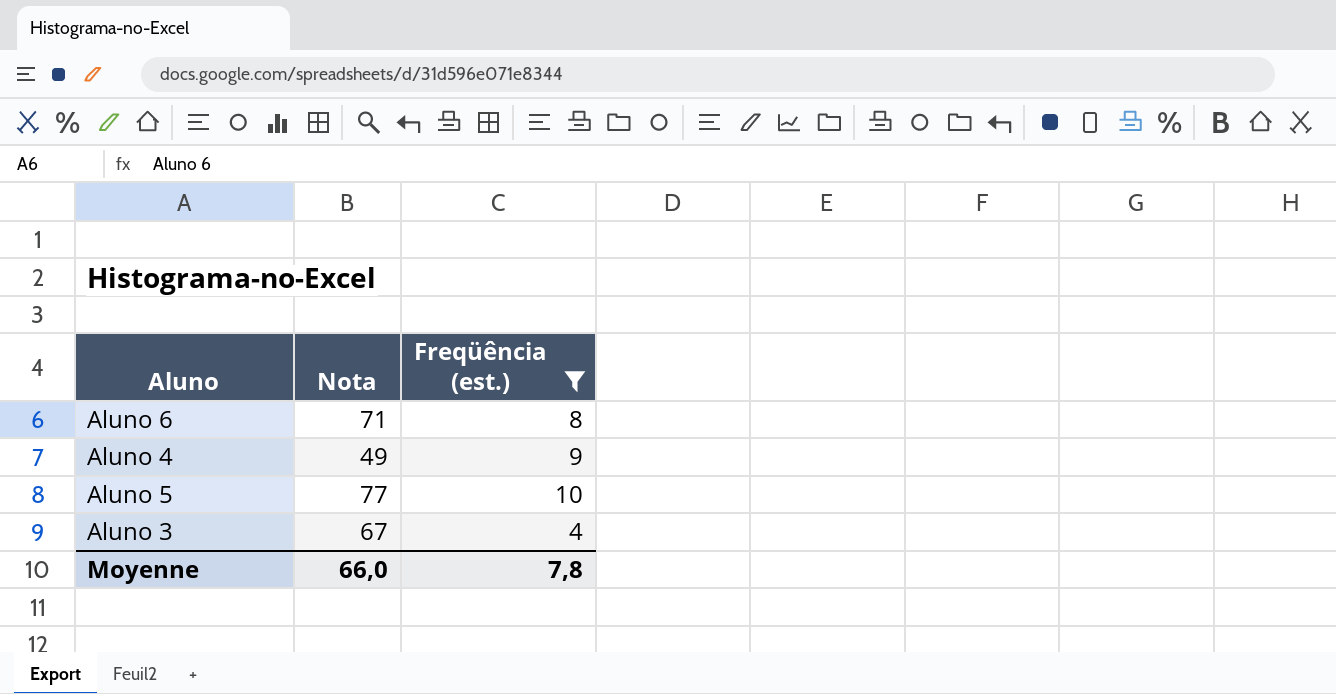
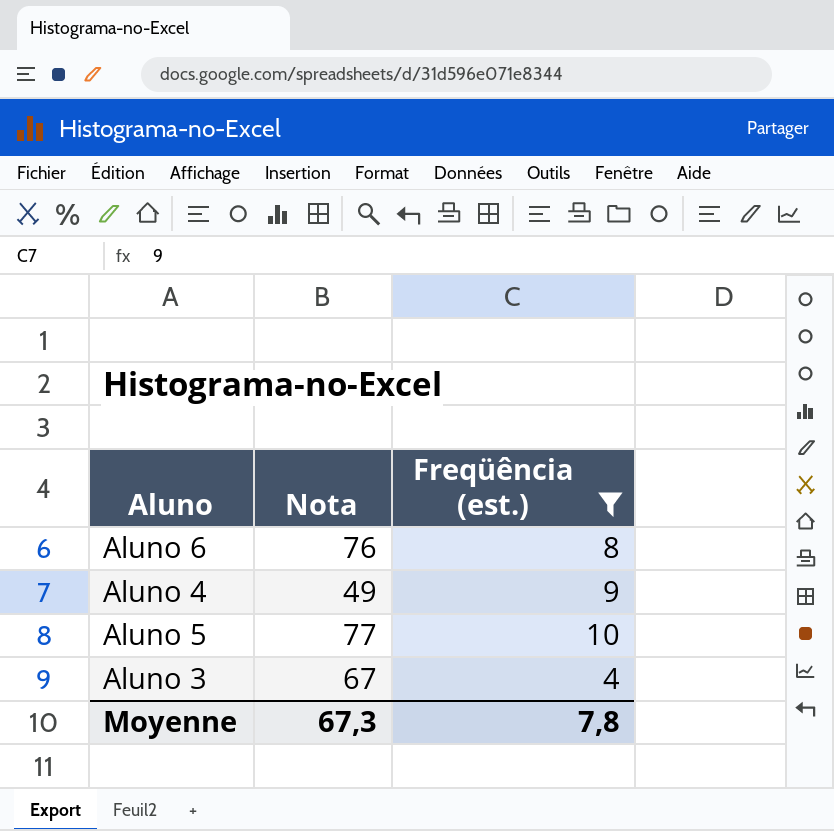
Aluno 6 | Nota: 71 -> 76
Moyenne | Nota: 66,0 -> 67,3

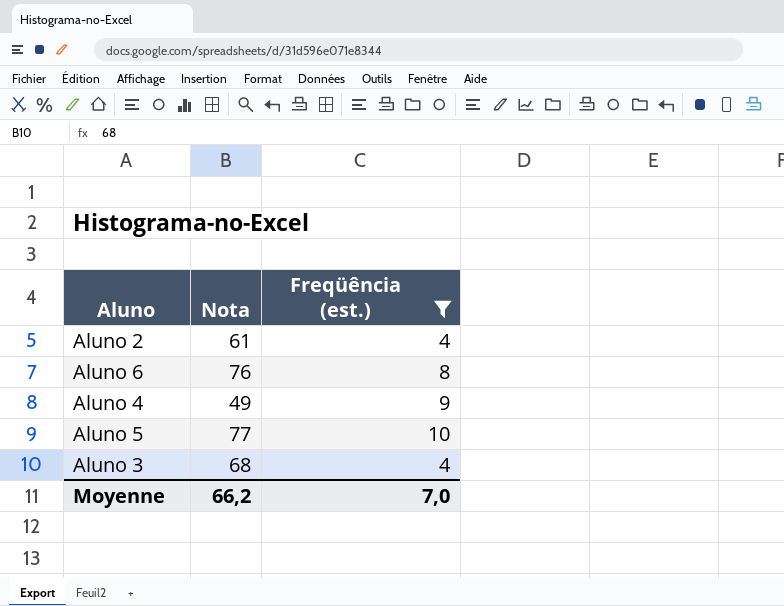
row Aluno 2: none -> 61 | 4
Aluno 3 | Nota: 67 -> 68
Moyenne | Nota: 67,3 -> 66,2
Moyenne | Freqüência (est.): 7,8 -> 7,0

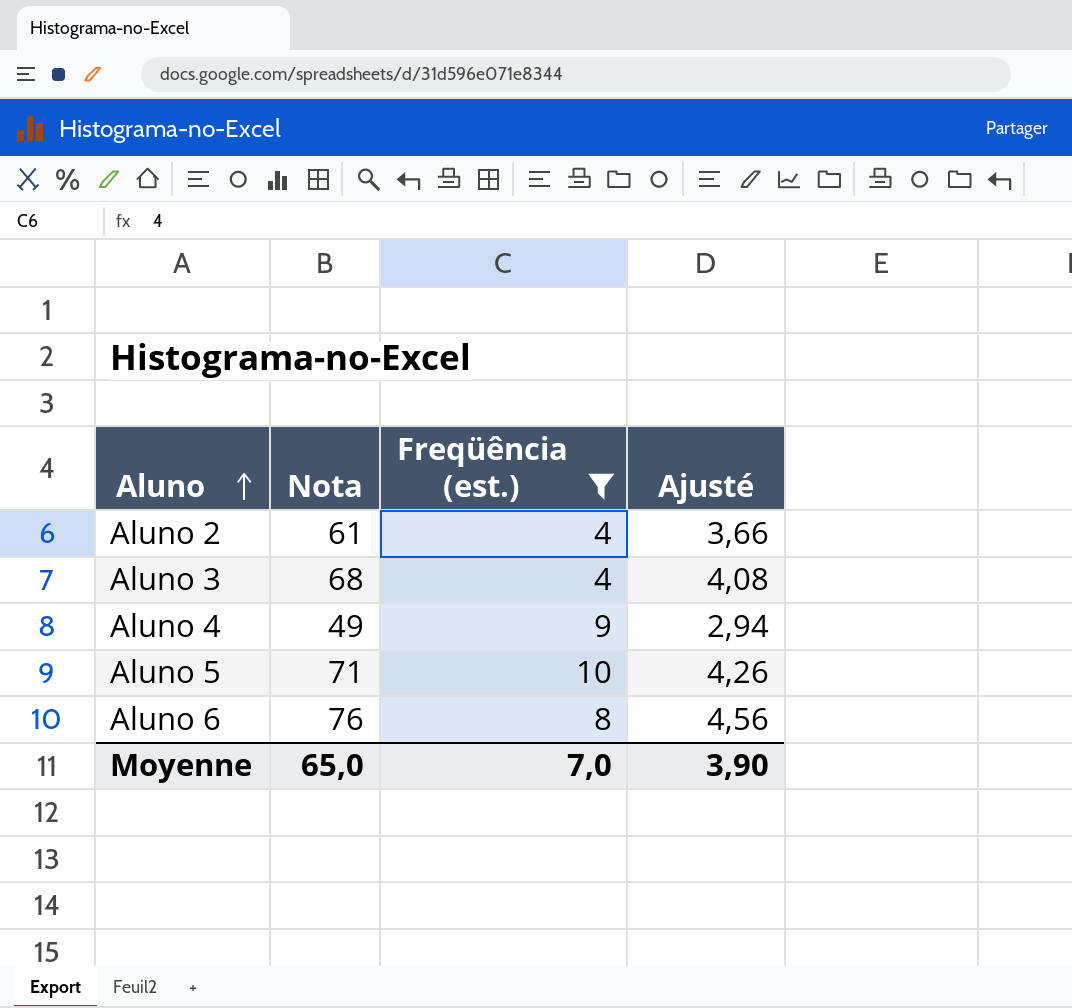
row order: none -> Aluno ascending
column Ajusté | formula: none -> [Nota] * 0,06
Aluno 5 | Nota: 77 -> 71
Moyenne | Nota: 66,2 -> 65,0

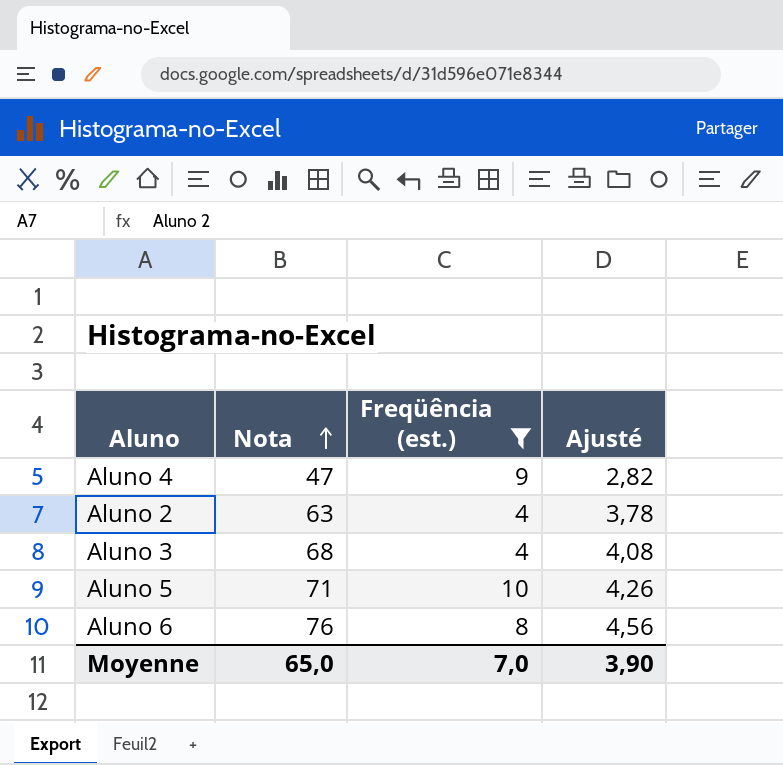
row order: Aluno ascending -> Nota ascending
Aluno 4 | Nota: 49 -> 47
Aluno 4 | Ajusté: 2,94 -> 2,82
Aluno 2 | Nota: 61 -> 63
Aluno 2 | Ajusté: 3,66 -> 3,78

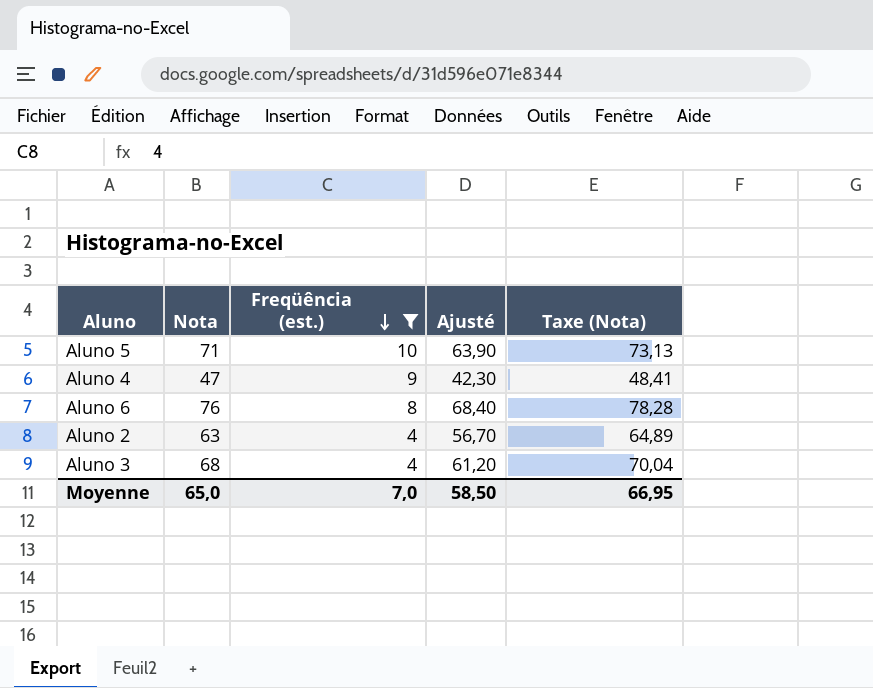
row order: Nota ascending -> Freqüência (est.) descending
column Ajusté | formula: [Nota] * 0,06 -> [Nota] * 0,9
column Taxe (Nota) | formula: none -> [Nota] * 1,03
Moyenne | Ajusté: 3,90 -> 58,50

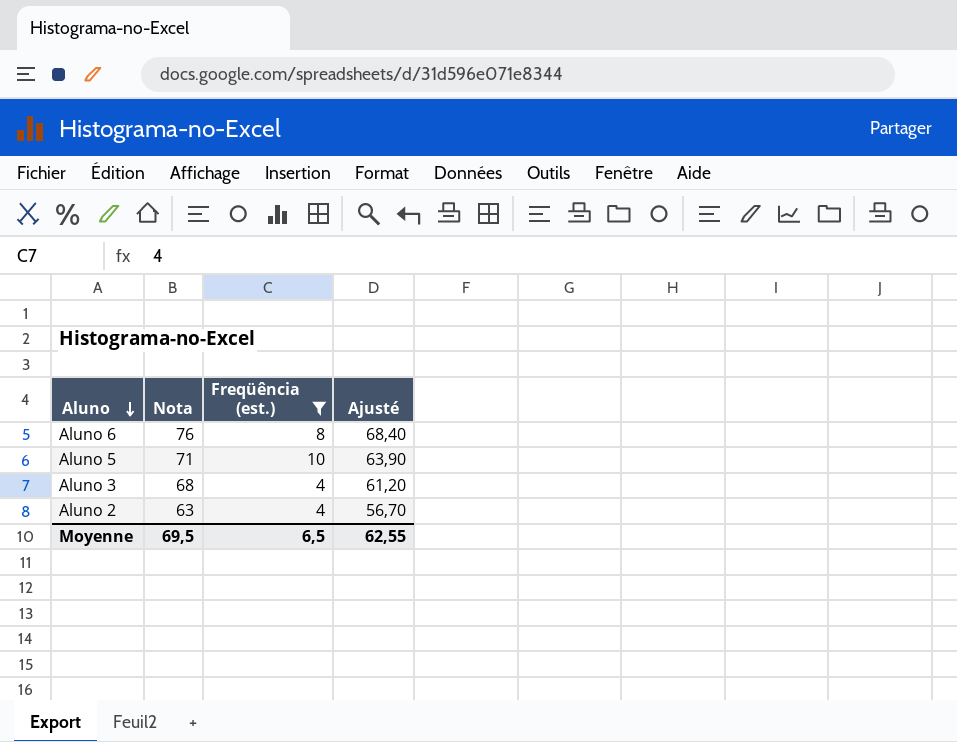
row order: Freqüência (est.) descending -> Aluno descending
column Taxe (Nota) | formula: [Nota] * 1,03 -> none
row Aluno 4: 47 | 9 | 42,30 | 48,41 -> none
Moyenne | Nota: 65,0 -> 69,5
Moyenne | Freqüência (est.): 7,0 -> 6,5
Moyenne | Ajusté: 58,50 -> 62,55

